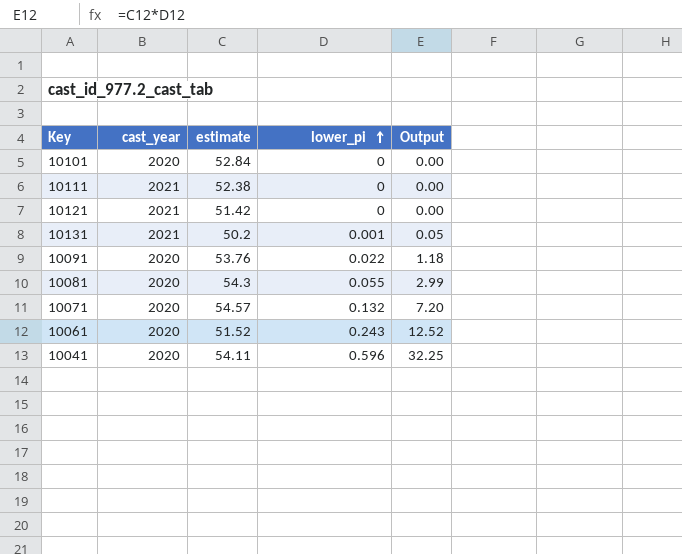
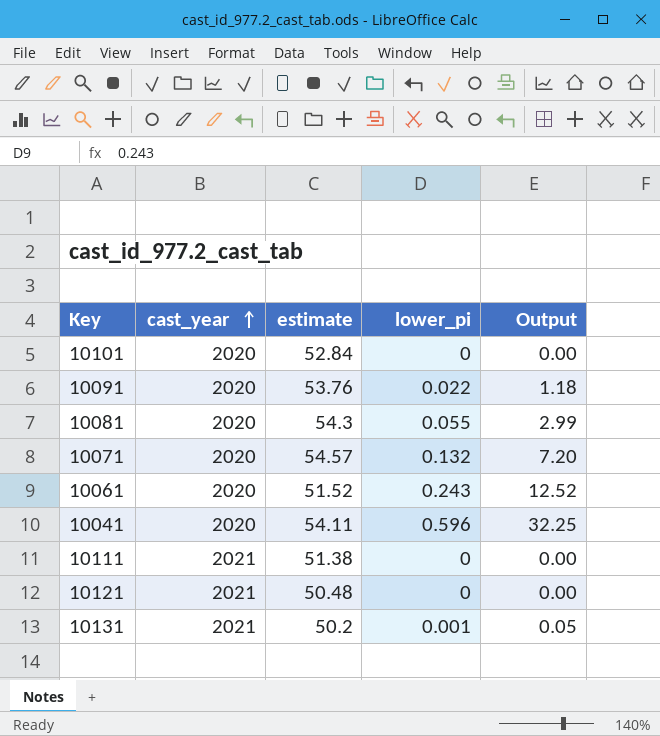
row order: lower_pi ascending -> cast_year ascending
10111 | estimate: 52.38 -> 51.38
10121 | estimate: 51.42 -> 50.48

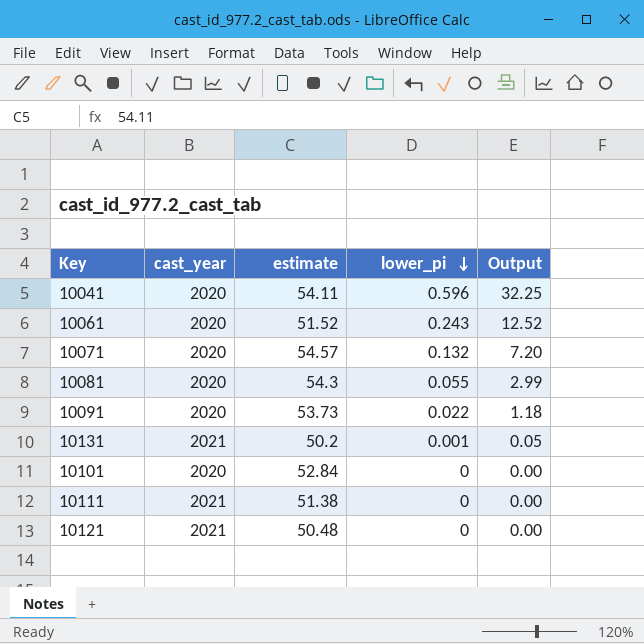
row order: cast_year ascending -> lower_pi descending
10091 | estimate: 53.76 -> 53.73

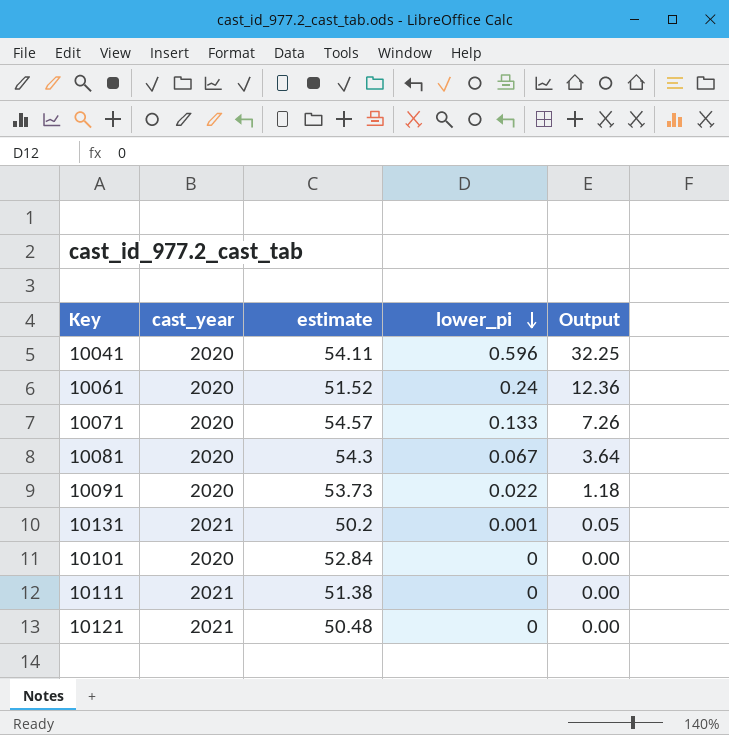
10061 | lower_pi: 0.243 -> 0.24
10061 | Output: 12.52 -> 12.36
10071 | lower_pi: 0.132 -> 0.133
10071 | Output: 7.20 -> 7.26
10081 | lower_pi: 0.055 -> 0.067
10081 | Output: 2.99 -> 3.64

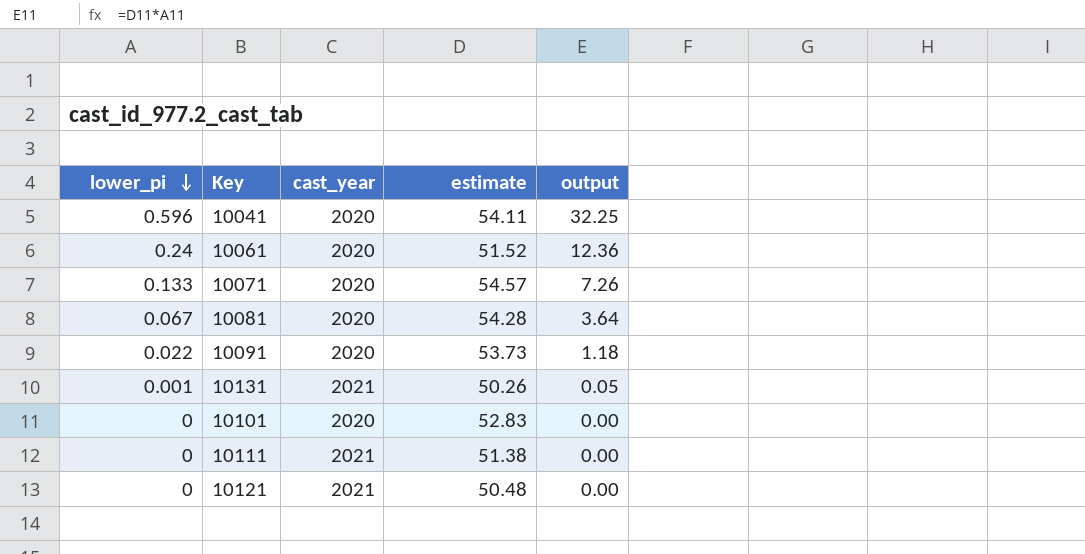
column lower_pi | position: 4 -> 1
column name: Output -> output
10081 | estimate: 54.3 -> 54.28
10131 | estimate: 50.2 -> 50.26
10101 | estimate: 52.84 -> 52.83

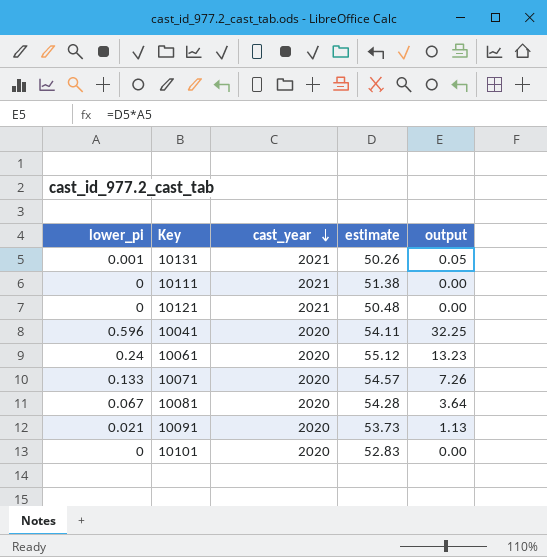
row order: lower_pi descending -> cast_year descending
10061 | estimate: 51.52 -> 55.12
10061 | output: 12.36 -> 13.23
10091 | lower_pi: 0.022 -> 0.021
10091 | output: 1.18 -> 1.13

